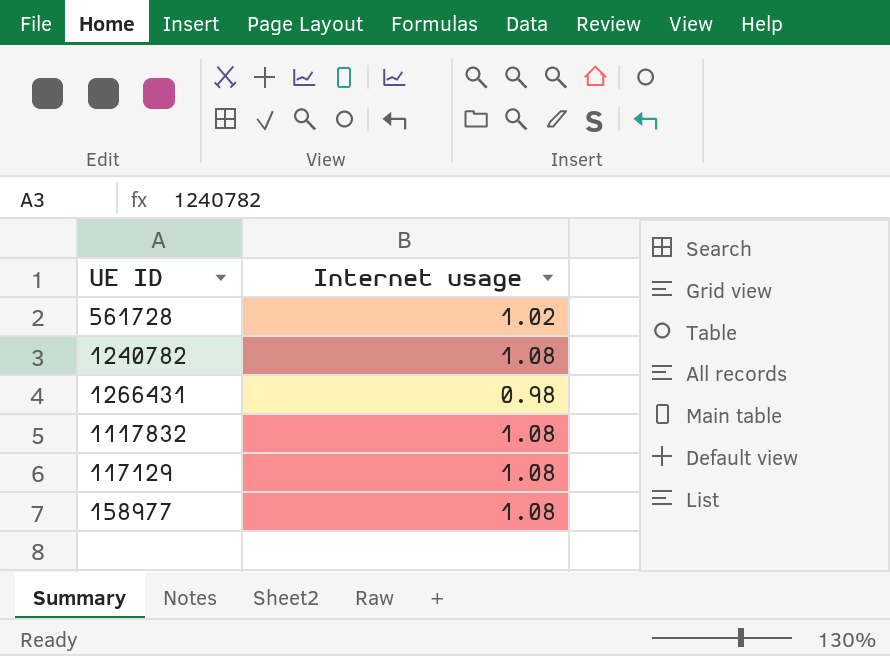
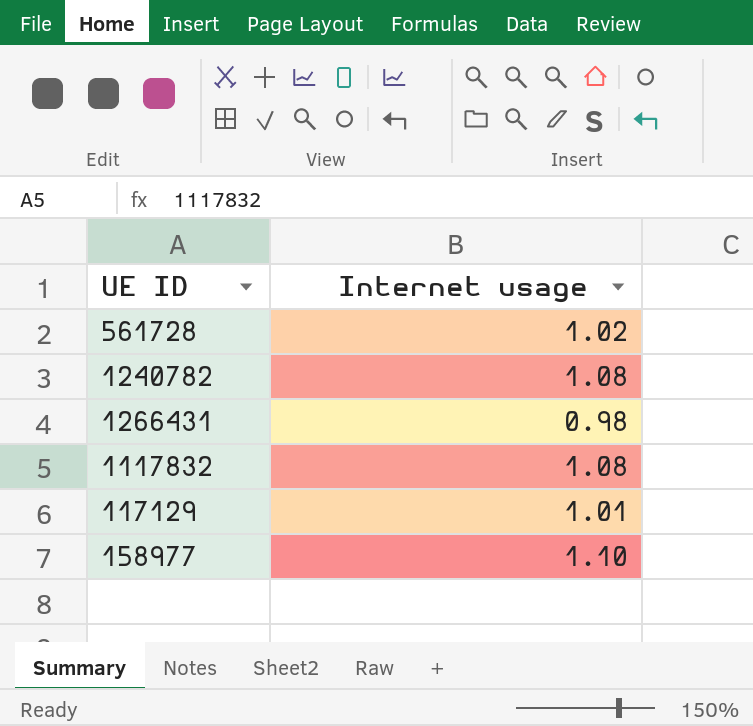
117129 | Internet usage: 1.08 -> 1.01
158977 | Internet usage: 1.08 -> 1.10

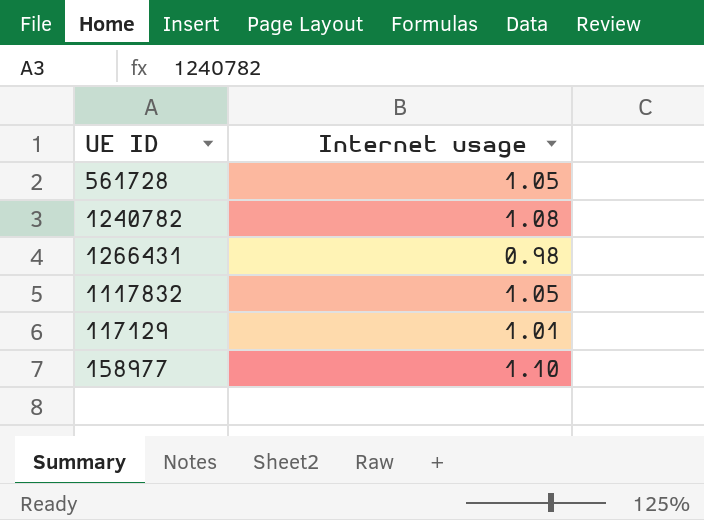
561728 | Internet usage: 1.02 -> 1.05
1117832 | Internet usage: 1.08 -> 1.05

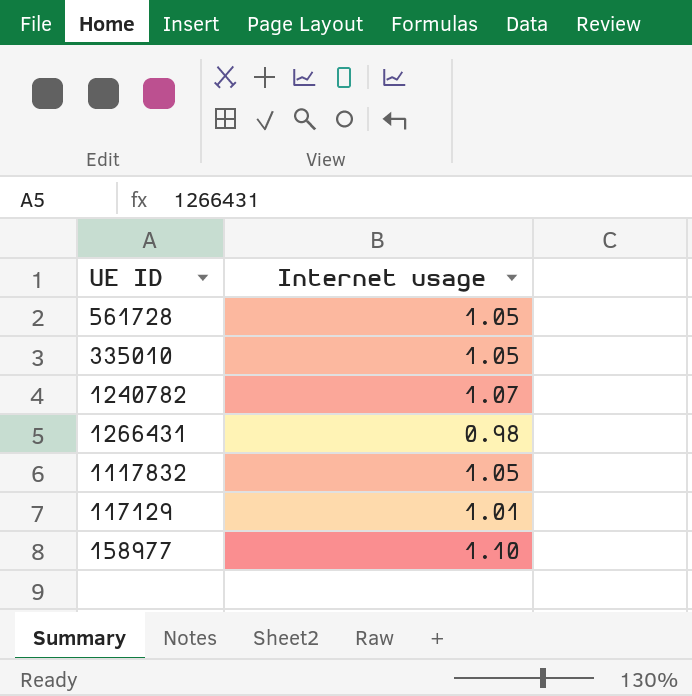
row 335010: none -> 1.05
1240782 | Internet usage: 1.08 -> 1.07

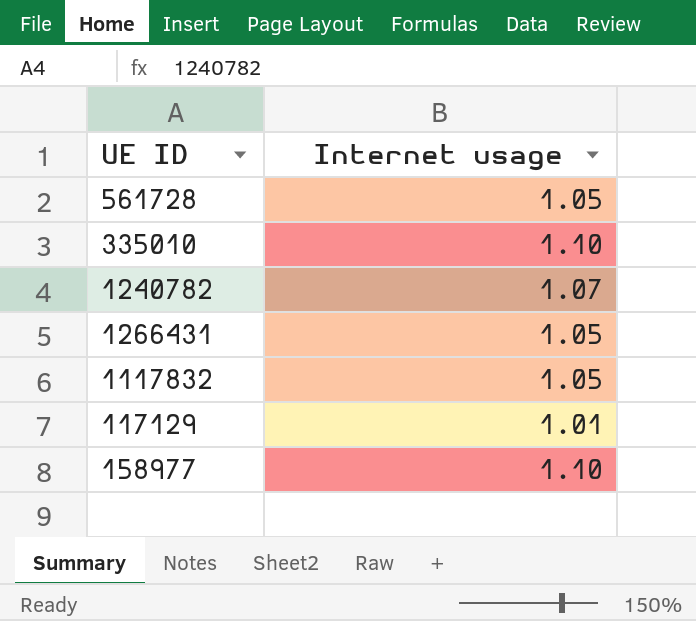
335010 | Internet usage: 1.05 -> 1.10
1266431 | Internet usage: 0.98 -> 1.05

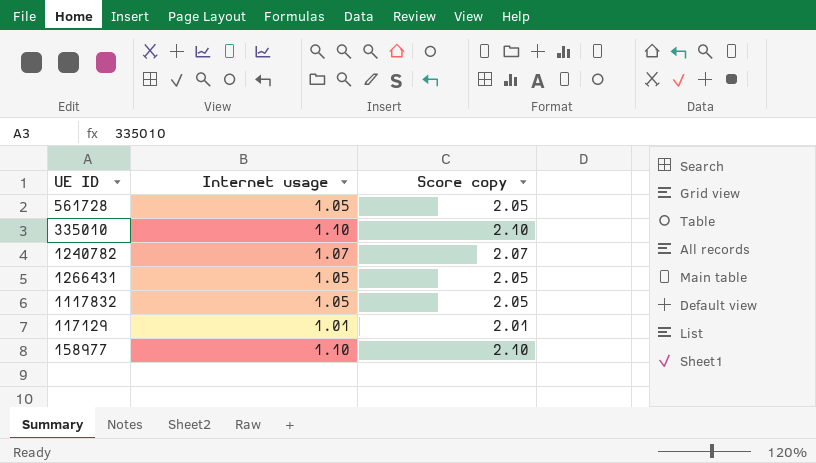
column Score copy | formula: none -> [Internet usage] + 1

